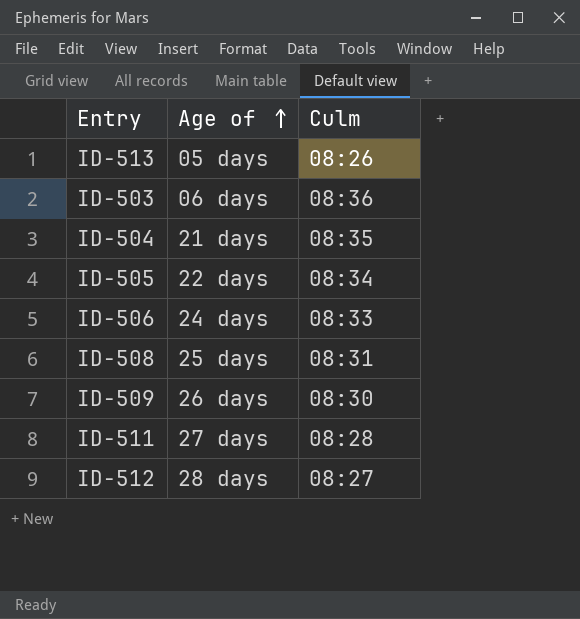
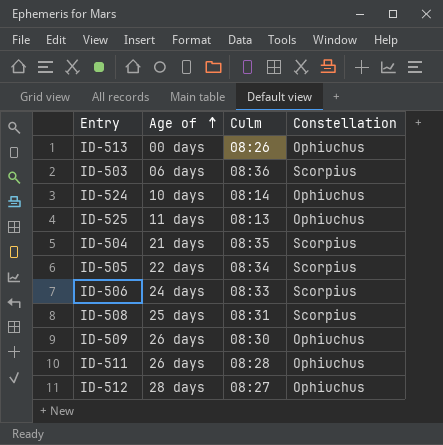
column Constellation | position: none -> 4
ID-513 | Age of: 05 days -> 00 days
row ID-524: none -> 10 days | 08:14 | Ophiuchus
row ID-525: none -> 11 days | 08:13 | Ophiuchus
ID-511 | Age of: 27 days -> 26 days

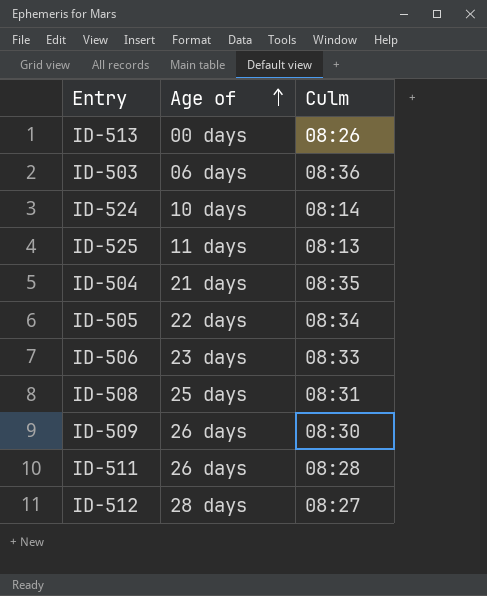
column Constellation | position: 4 -> none
ID-506 | Age of: 24 days -> 23 days

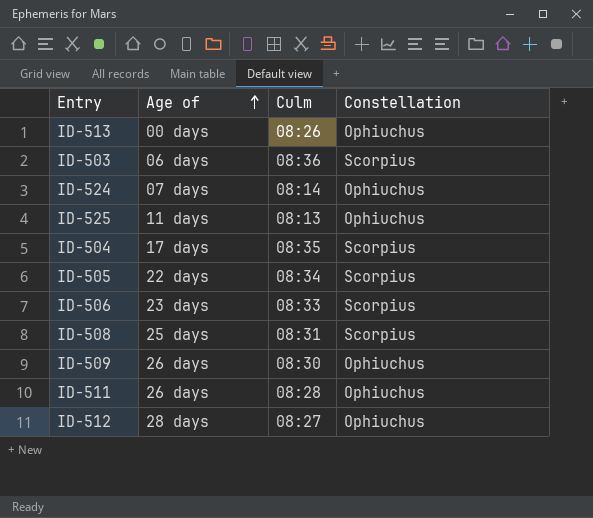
column Constellation | position: none -> 4
ID-524 | Age of: 10 days -> 07 days
ID-504 | Age of: 21 days -> 17 days

